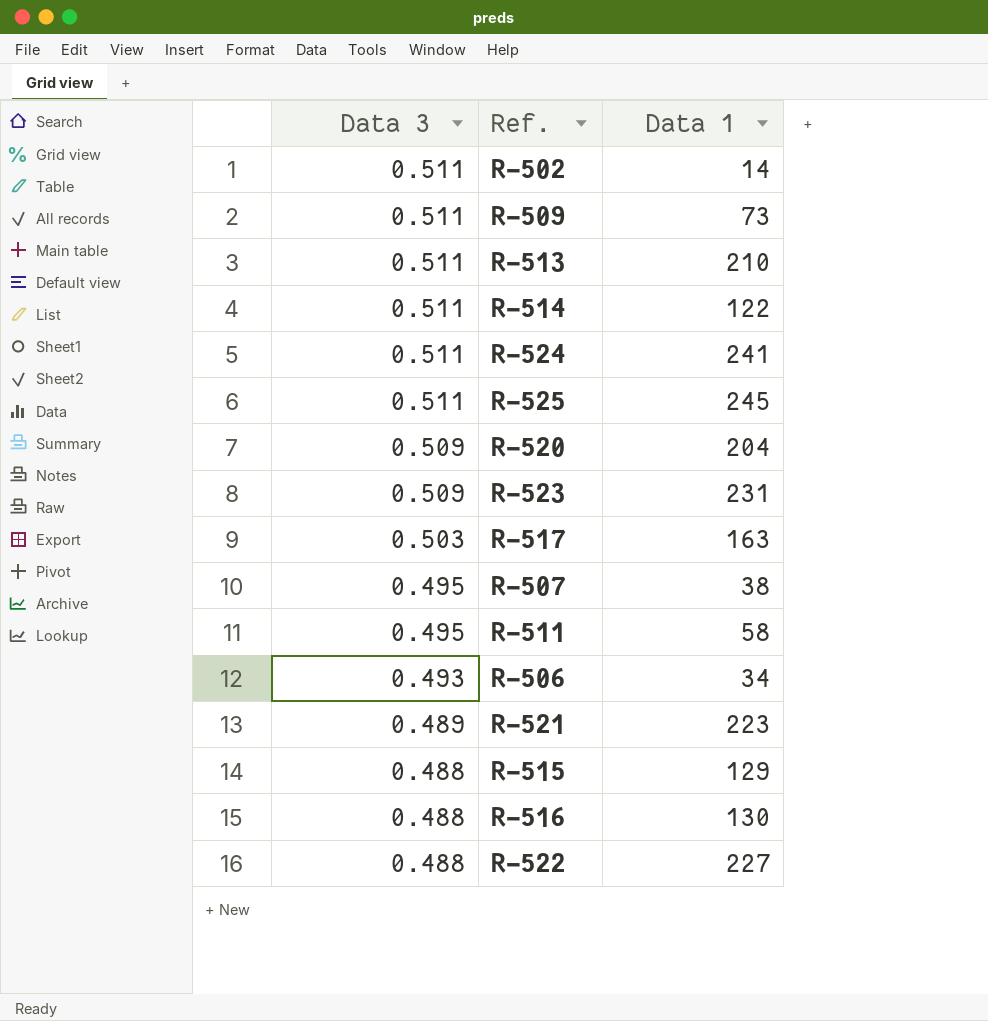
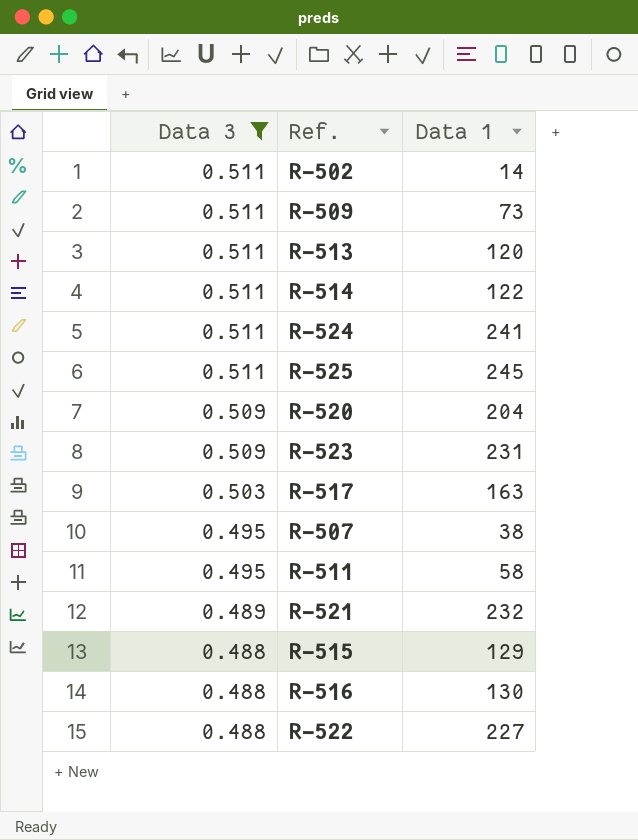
filter: none -> Data 3 != 0.493
R-513 | Data 1: 210 -> 120
R-521 | Data 1: 223 -> 232

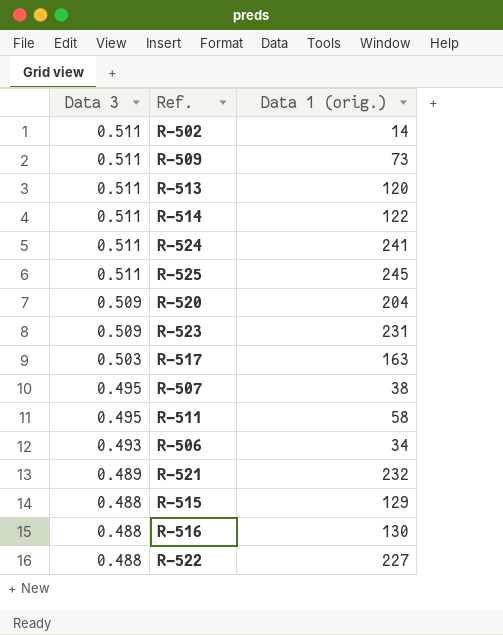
filter: Data 3 != 0.493 -> none
column name: Data 1 -> Data 1 (orig.)

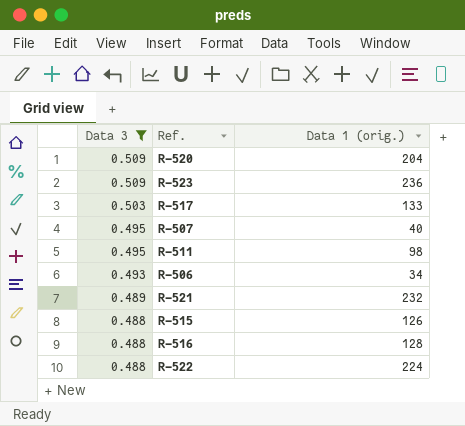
filter: none -> Data 3 != 0.511
R-523 | Data 1 (orig.): 231 -> 236
R-517 | Data 1 (orig.): 163 -> 133
R-507 | Data 1 (orig.): 38 -> 40
R-511 | Data 1 (orig.): 58 -> 98
R-515 | Data 1 (orig.): 129 -> 126
R-516 | Data 1 (orig.): 130 -> 128
R-522 | Data 1 (orig.): 227 -> 224

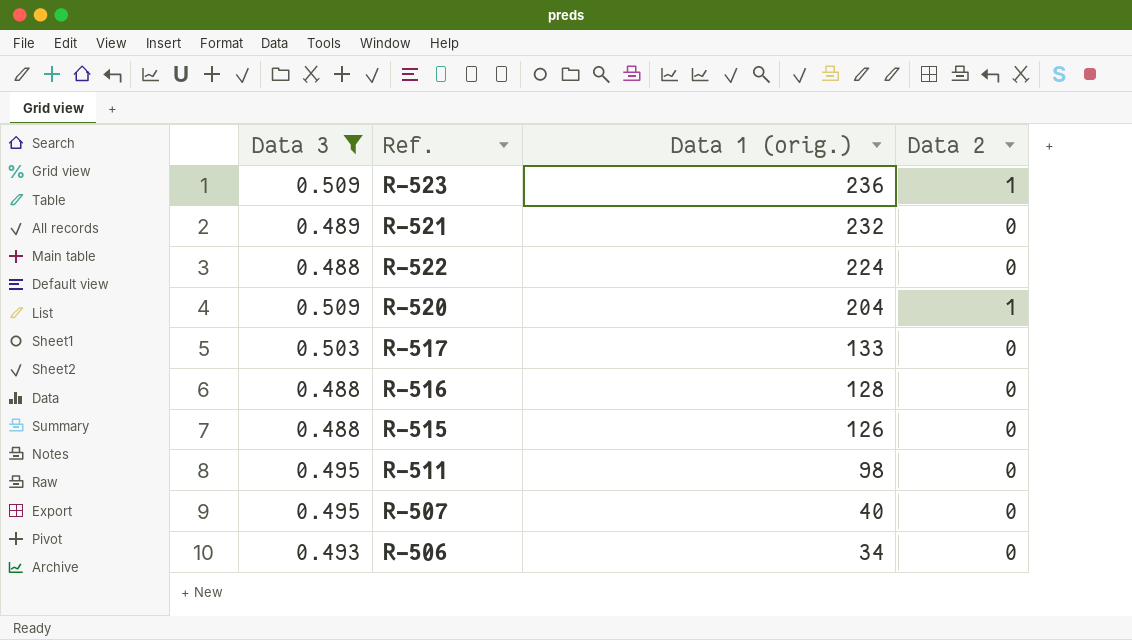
row order: Data 3 descending -> Data 1 (orig.) descending
column Data 2 | position: none -> 4

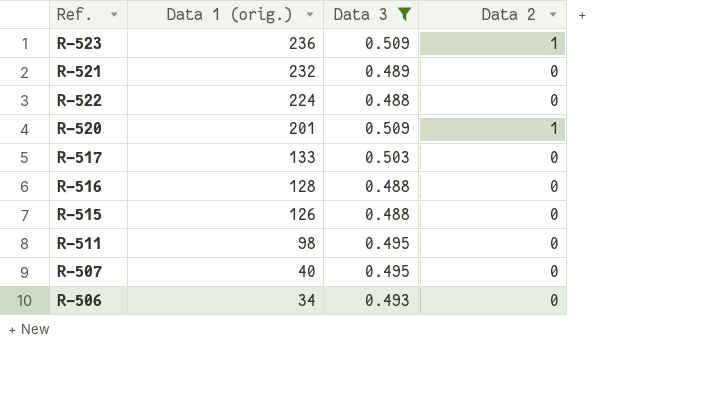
column Data 3 | position: 1 -> 3
R-520 | Data 1 (orig.): 204 -> 201

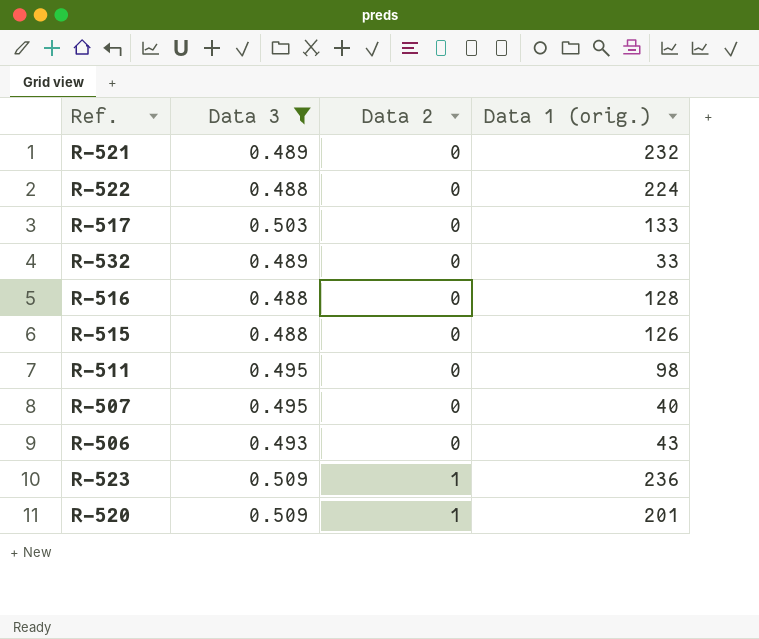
row order: Data 1 (orig.) descending -> Data 2 ascending
column Data 1 (orig.) | position: 2 -> 4
row R-532: none -> 0.489 | 0 | 33
R-506 | Data 1 (orig.): 34 -> 43

